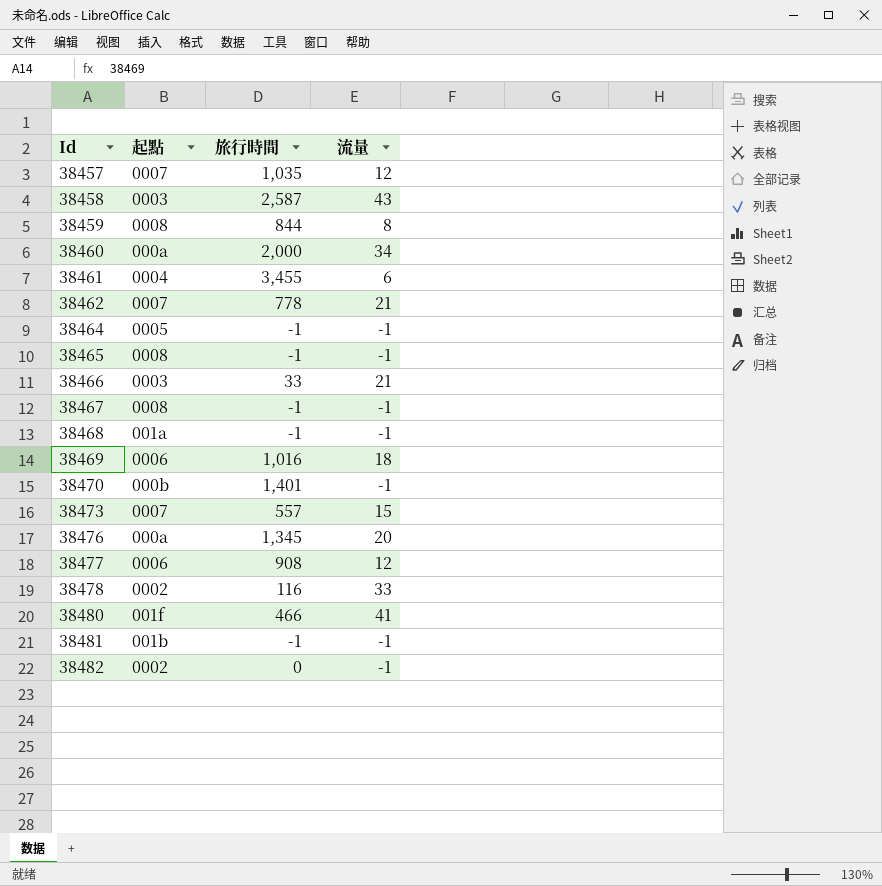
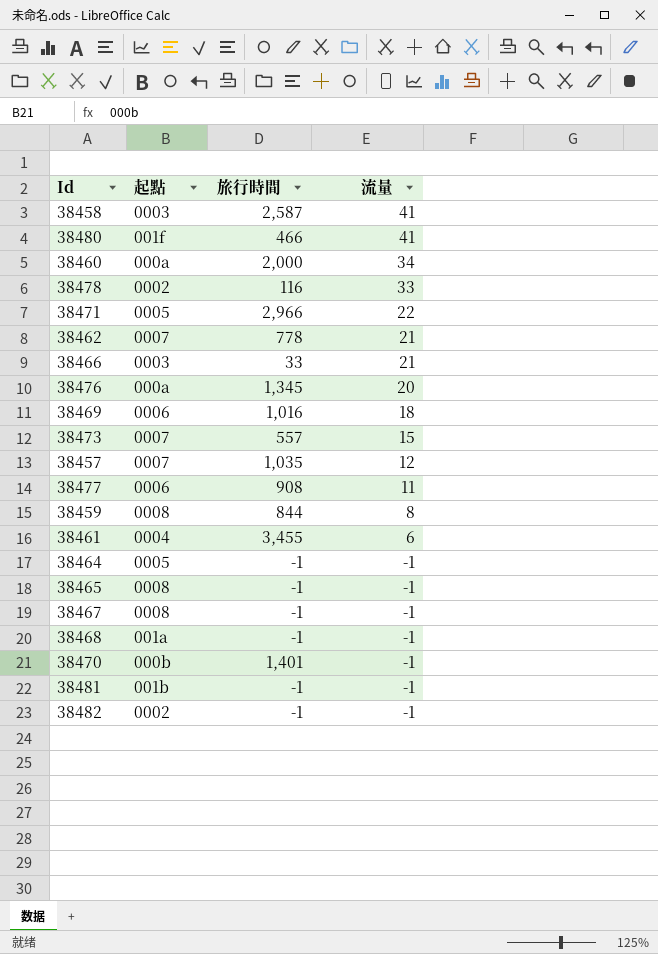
row order: Id ascending -> 流量 descending
38458 | 流量: 43 -> 41
row 38471: none -> 0005 | 2,966 | 22
38477 | 流量: 12 -> 11
38482 | 旅行時間: 0 -> -1

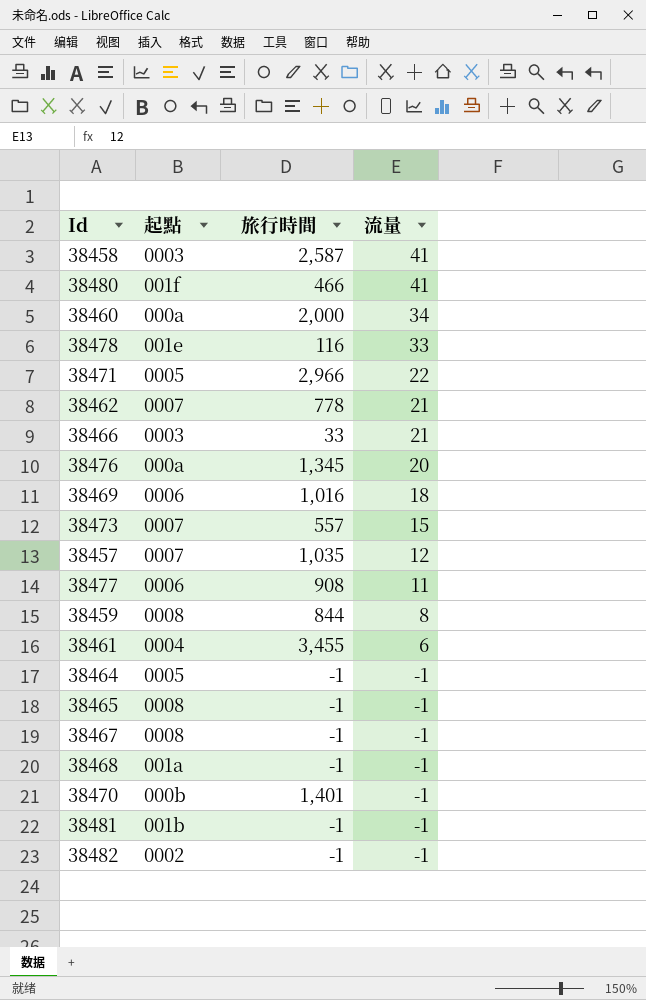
38478 | 起點: 0002 -> 001e

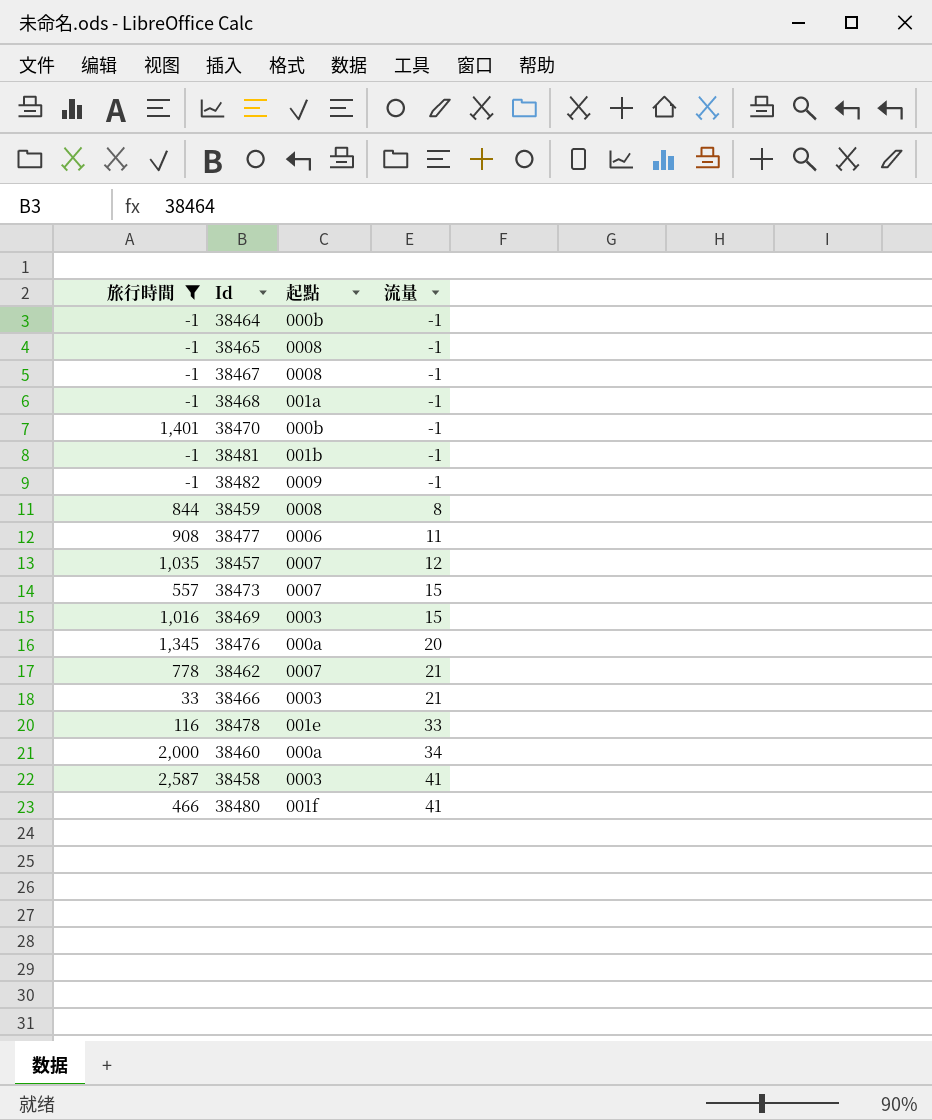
filter: none -> 旅行時間 <= 2,587
row order: 流量 descending -> 流量 ascending
column 旅行時間 | position: 3 -> 1
38464 | 起點: 0005 -> 000b
38482 | 起點: 0002 -> 0009
38469 | 起點: 0006 -> 0003
38469 | 流量: 18 -> 15

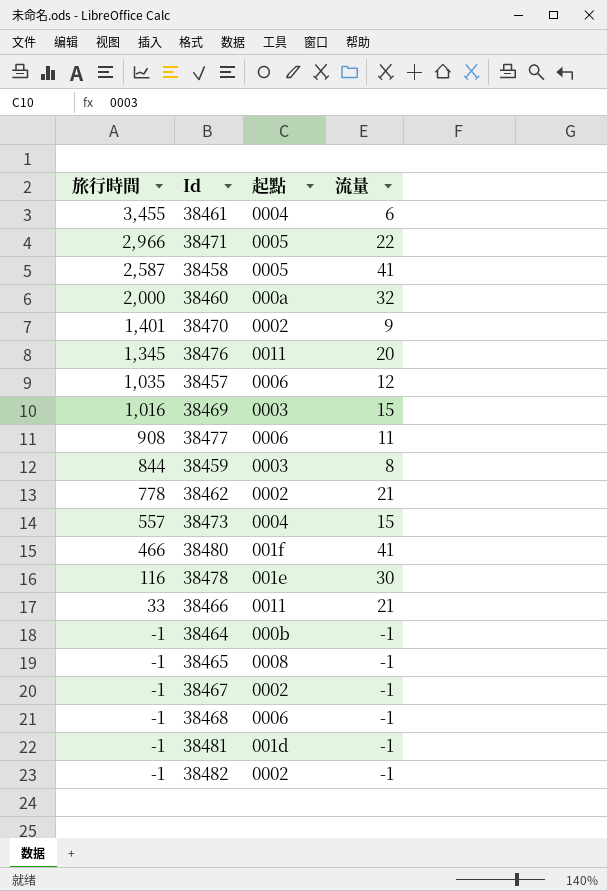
filter: 旅行時間 <= 2,587 -> none
row order: 流量 ascending -> 旅行時間 descending
38458 | 起點: 0003 -> 0005
38460 | 流量: 34 -> 32
38470 | 起點: 000b -> 0002
38470 | 流量: -1 -> 9
38476 | 起點: 000a -> 0011
38457 | 起點: 0007 -> 0006
38459 | 起點: 0008 -> 0003
38462 | 起點: 0007 -> 0002
38473 | 起點: 0007 -> 0004
38478 | 流量: 33 -> 30
38466 | 起點: 0003 -> 0011
38467 | 起點: 0008 -> 0002
38468 | 起點: 001a -> 0006
38481 | 起點: 001b -> 001d
38482 | 起點: 0009 -> 0002

